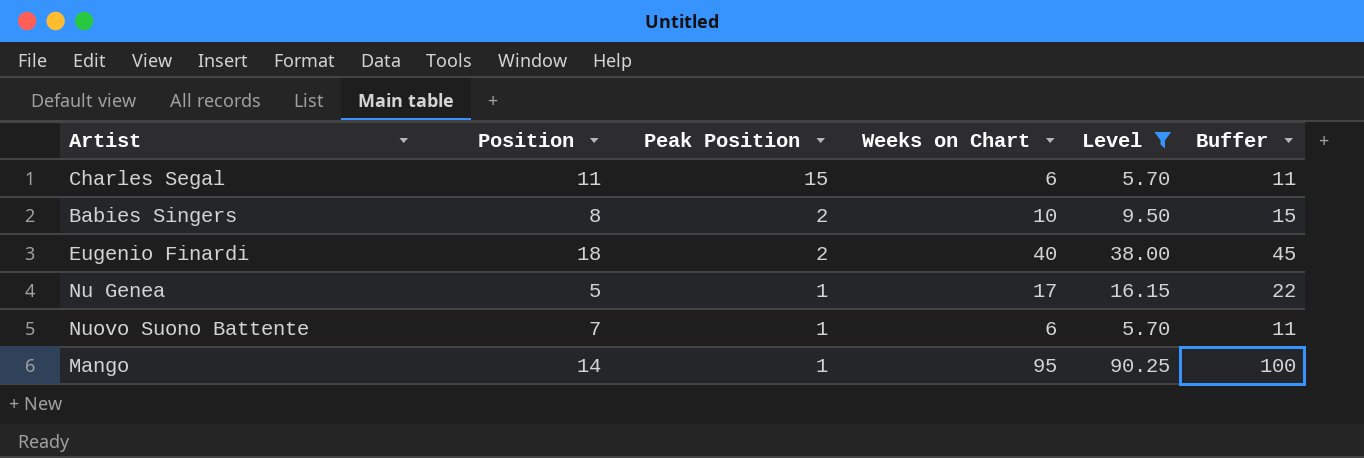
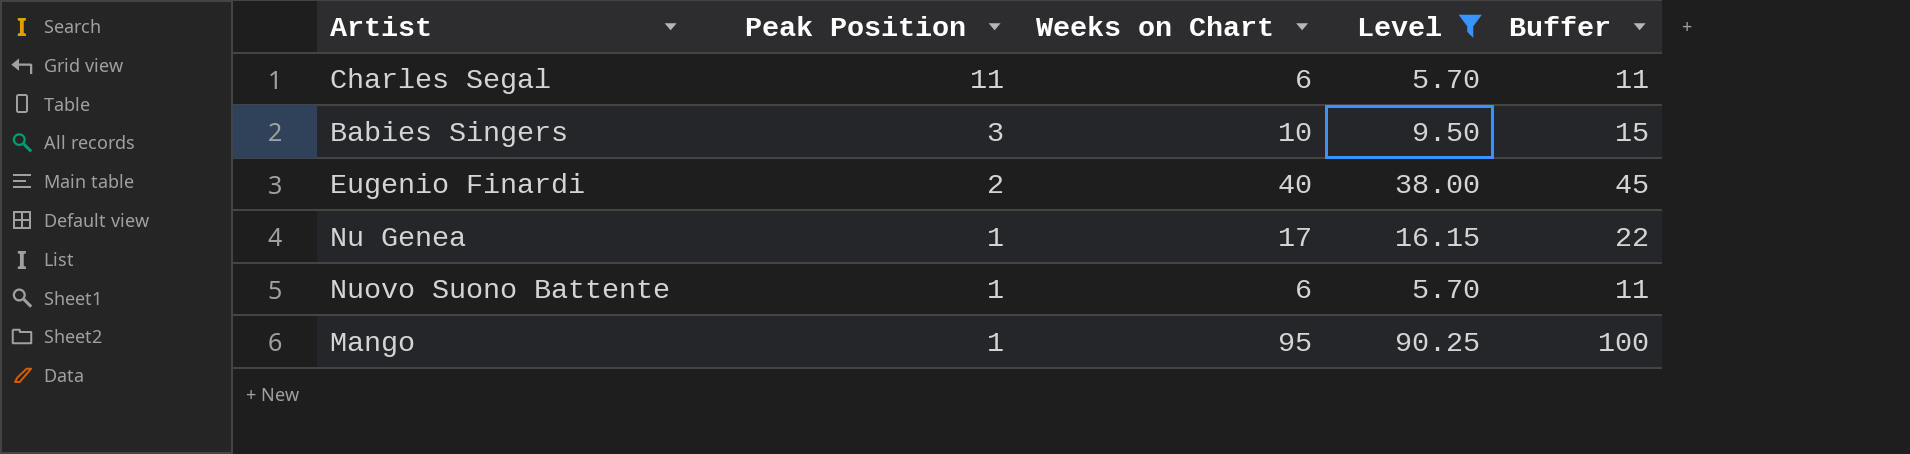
column Position | position: 2 -> none
Charles Segal | Peak Position: 15 -> 11
Babies Singers | Peak Position: 2 -> 3

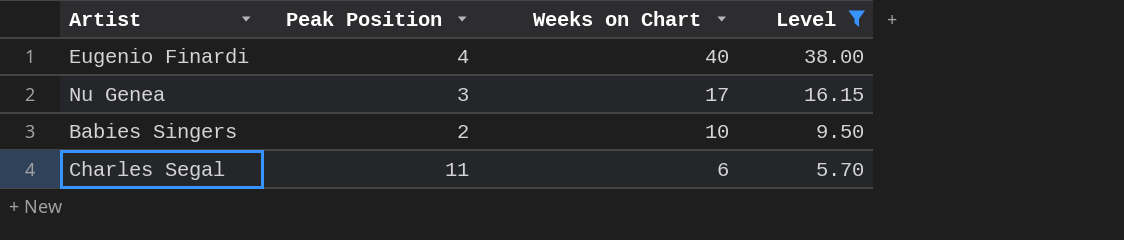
row order: Peak Position descending -> Weeks on Chart descending
column Buffer | formula: [Weeks on Chart] + 5 -> none
row Nuovo Suono Battente: 1 | 6 | 5.70 | 11 -> none
row Mango: 1 | 95 | 90.25 | 100 -> none
Eugenio Finardi | Peak Position: 2 -> 4
Nu Genea | Peak Position: 1 -> 3
Babies Singers | Peak Position: 3 -> 2

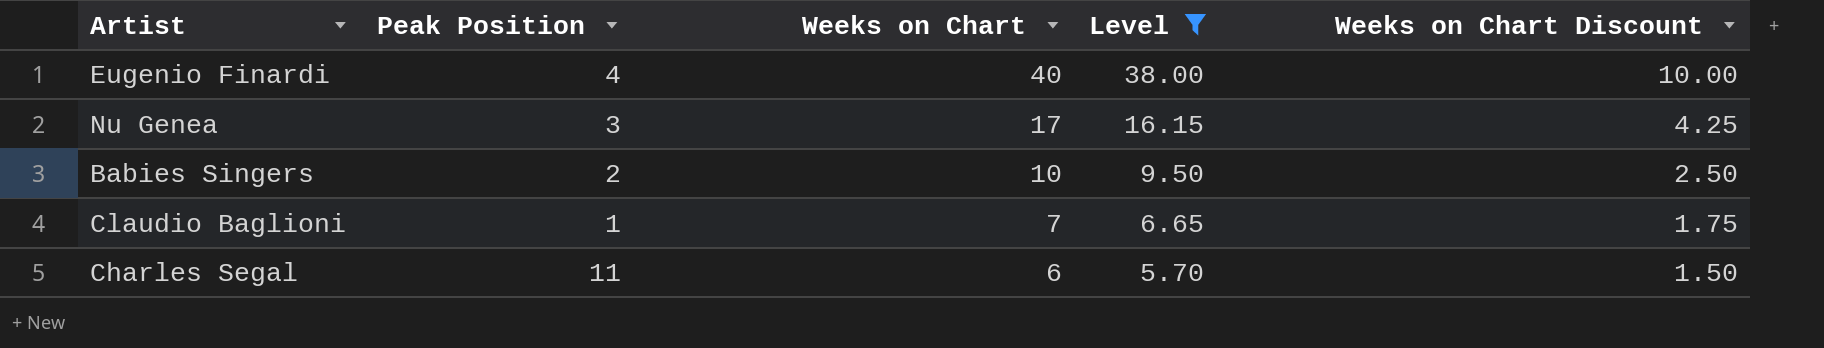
column Weeks on Chart Discount | formula: none -> [Weeks on Chart] * 0.25
row Claudio Baglioni: none -> 1 | 7 | 6.65 | 1.75

